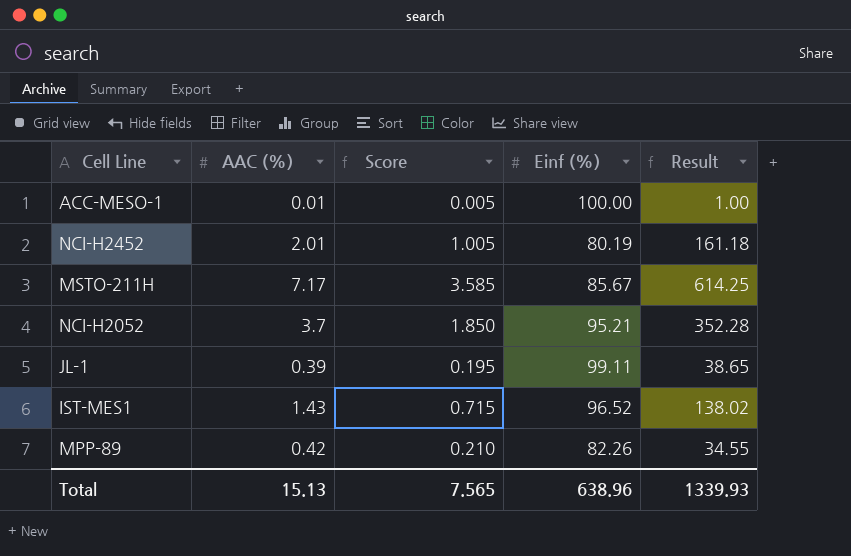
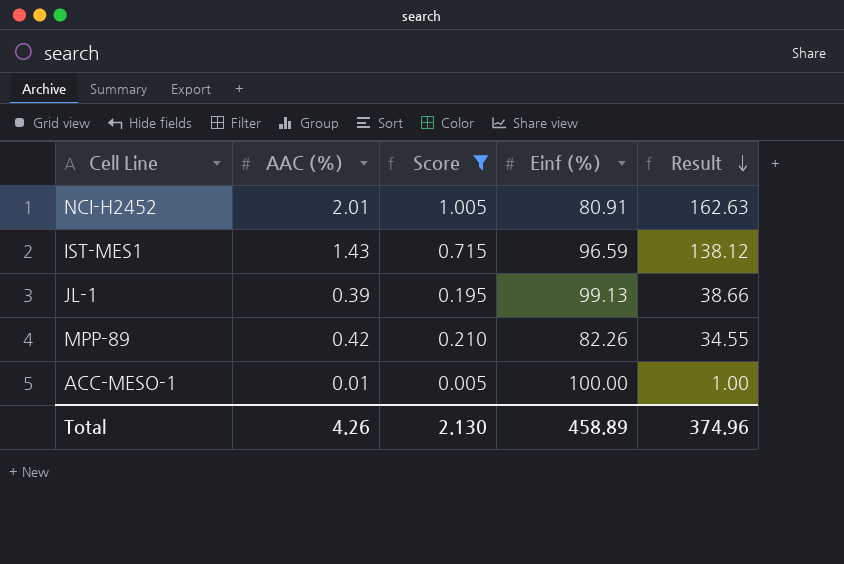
filter: none -> Score <= 1.005
row order: none -> Result descending
NCI-H2452 | Einf (%): 80.19 -> 80.91
NCI-H2452 | Result: 161.18 -> 162.63
IST-MES1 | Einf (%): 96.52 -> 96.59
IST-MES1 | Result: 138.02 -> 138.12
JL-1 | Einf (%): 99.11 -> 99.13
JL-1 | Result: 38.65 -> 38.66
Total | AAC (%): 15.13 -> 4.26
Total | Score: 7.565 -> 2.130
Total | Einf (%): 638.96 -> 458.89
Total | Result: 1339.93 -> 374.96

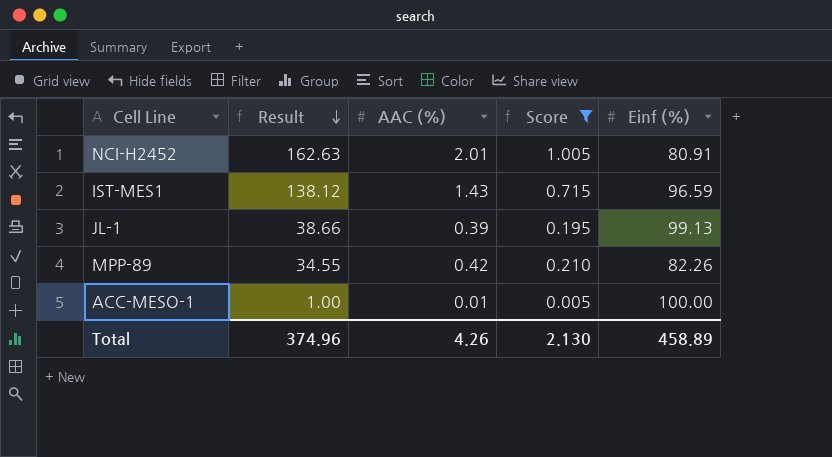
column Result | position: 5 -> 2

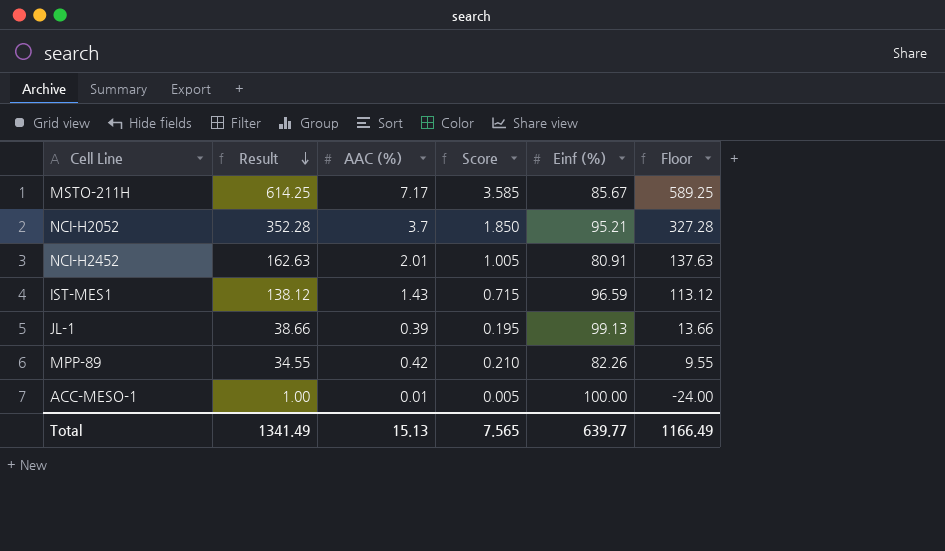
filter: Score <= 1.005 -> none
column Floor | formula: none -> [Result] - 25
Total | Result: 374.96 -> 1341.49
Total | AAC (%): 4.26 -> 15.13
Total | Score: 2.130 -> 7.565
Total | Einf (%): 458.89 -> 639.77

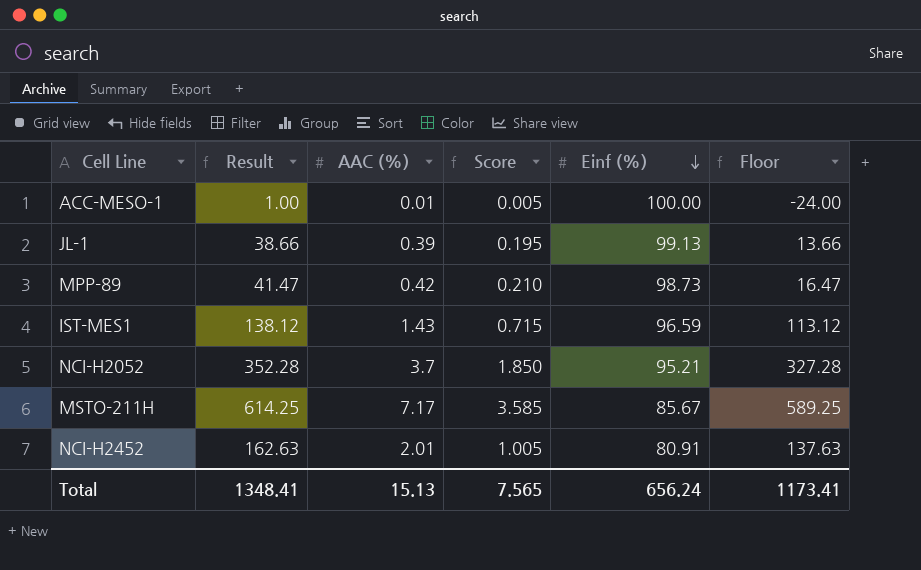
row order: Result descending -> Einf (%) descending
MPP-89 | Result: 34.55 -> 41.47
MPP-89 | Einf (%): 82.26 -> 98.73
MPP-89 | Floor: 9.55 -> 16.47
Total | Result: 1341.49 -> 1348.41
Total | Einf (%): 639.77 -> 656.24
Total | Floor: 1166.49 -> 1173.41

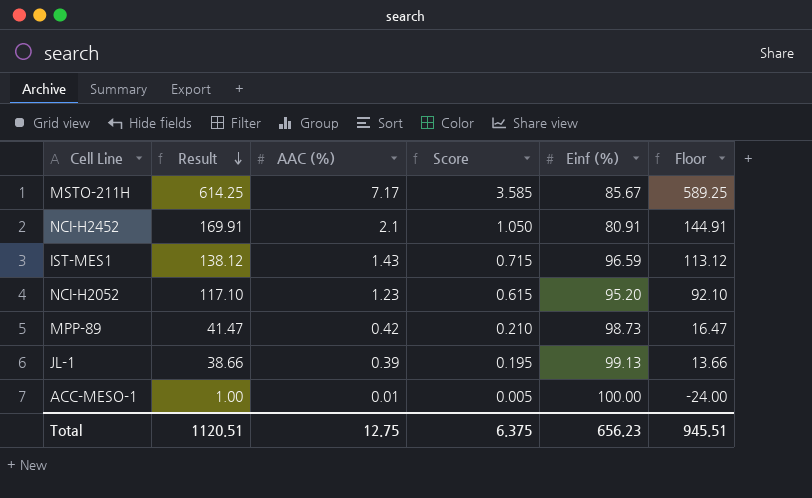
row order: Einf (%) descending -> Result descending
NCI-H2452 | Result: 162.63 -> 169.91
NCI-H2452 | AAC (%): 2.01 -> 2.1
NCI-H2452 | Score: 1.005 -> 1.050
NCI-H2452 | Floor: 137.63 -> 144.91
NCI-H2052 | Result: 352.28 -> 117.10
NCI-H2052 | AAC (%): 3.7 -> 1.23
NCI-H2052 | Score: 1.850 -> 0.615
NCI-H2052 | Einf (%): 95.21 -> 95.20
NCI-H2052 | Floor: 327.28 -> 92.10
Total | Result: 1348.41 -> 1120.51
Total | AAC (%): 15.13 -> 12.75
Total | Score: 7.565 -> 6.375
Total | Einf (%): 656.24 -> 656.23
Total | Floor: 1173.41 -> 945.51

